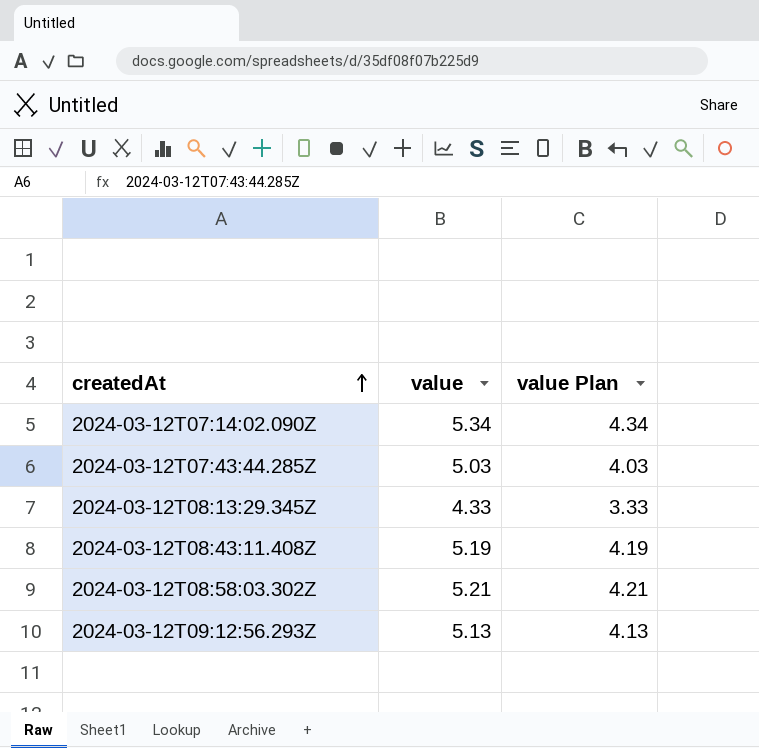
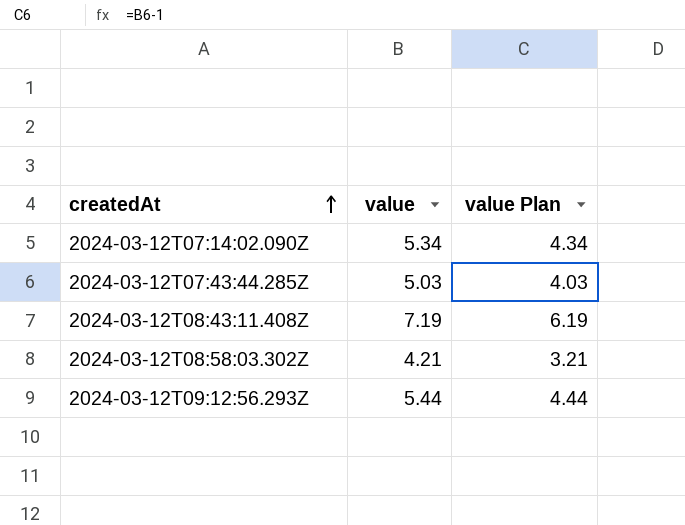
row 2024-03-12T08:13:29.345Z: 4.33 | 3.33 -> none
2024-03-12T08:43:11.408Z | value: 5.19 -> 7.19
2024-03-12T08:43:11.408Z | value Plan: 4.19 -> 6.19
2024-03-12T08:58:03.302Z | value: 5.21 -> 4.21
2024-03-12T08:58:03.302Z | value Plan: 4.21 -> 3.21
2024-03-12T09:12:56.293Z | value: 5.13 -> 5.44
2024-03-12T09:12:56.293Z | value Plan: 4.13 -> 4.44

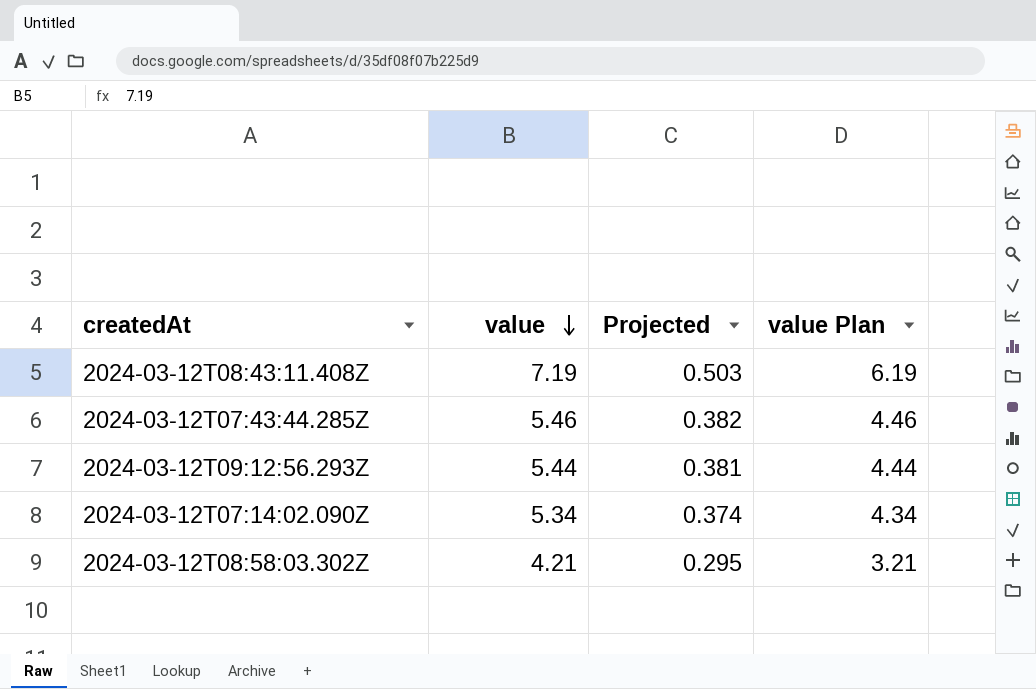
row order: createdAt ascending -> value descending
column Projected | formula: none -> [value] * 0.07
2024-03-12T07:43:44.285Z | value: 5.03 -> 5.46
2024-03-12T07:43:44.285Z | value Plan: 4.03 -> 4.46

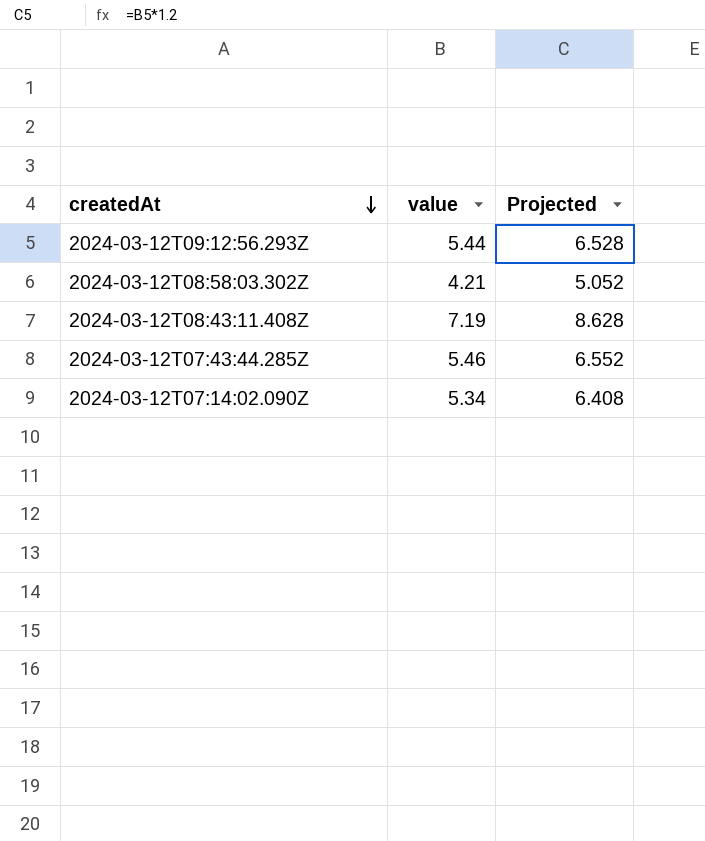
row order: value descending -> createdAt descending
column value Plan | formula: [value] - 1 -> none
column Projected | formula: [value] * 0.07 -> [value] * 1.2

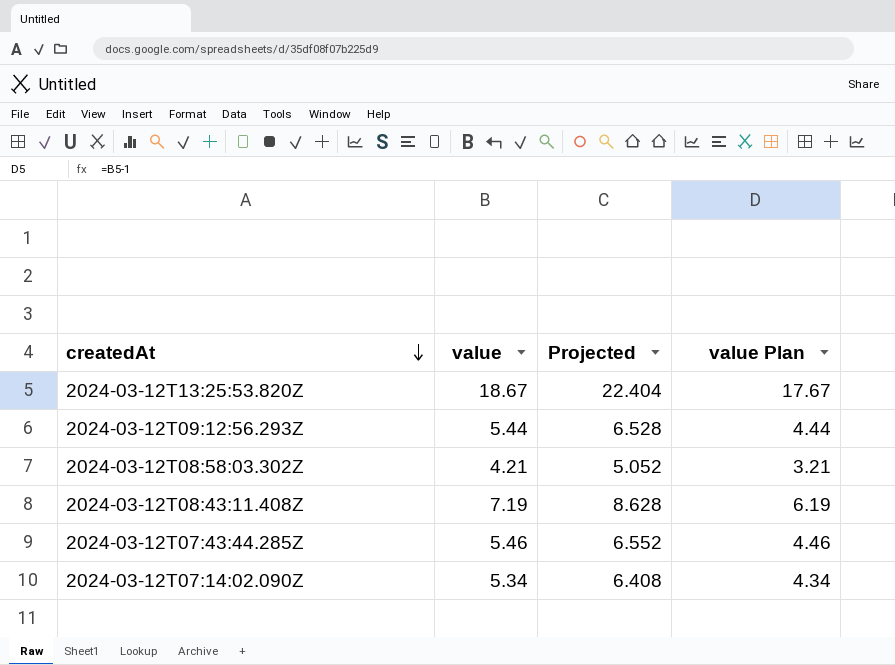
column value Plan | formula: none -> [value] - 1
row 2024-03-12T13:25:53.820Z: none -> 18.67 | 22.404 | 17.67

